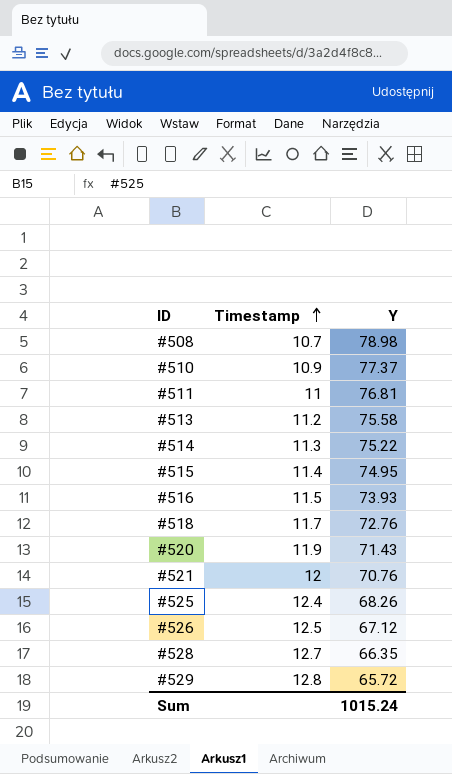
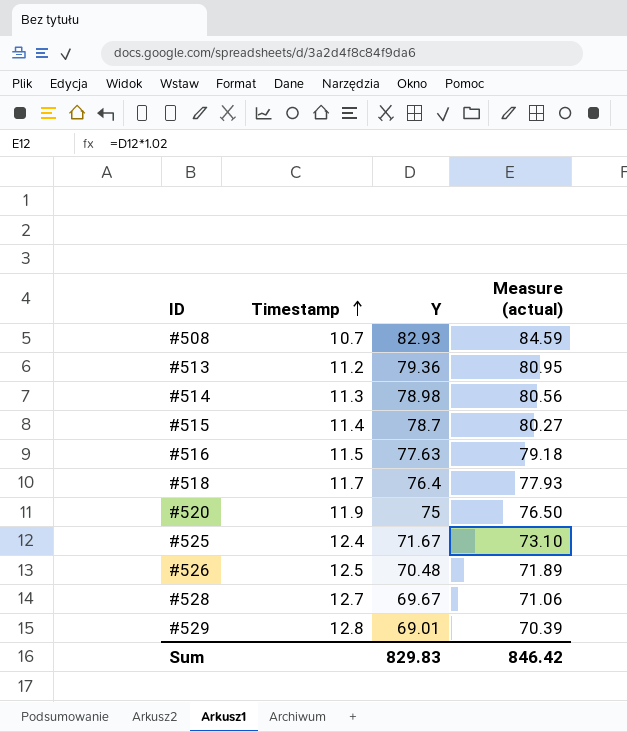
column Measure (actual) | formula: none -> [Y] * 1.02
row #510: 10.9 | 77.37 -> none
row #511: 11 | 76.81 -> none
row #521: 12 | 70.76 -> none
#508 | Y: 78.98 -> 82.93
#513 | Y: 75.58 -> 79.36
#514 | Y: 75.22 -> 78.98
#515 | Y: 74.95 -> 78.7
#516 | Y: 73.93 -> 77.63
#518 | Y: 72.76 -> 76.4
#520 | Y: 71.43 -> 75
#525 | Y: 68.26 -> 71.67
#526 | Y: 67.12 -> 70.48
#528 | Y: 66.35 -> 69.67
#529 | Y: 65.72 -> 69.01
Sum | Y: 1015.24 -> 829.83

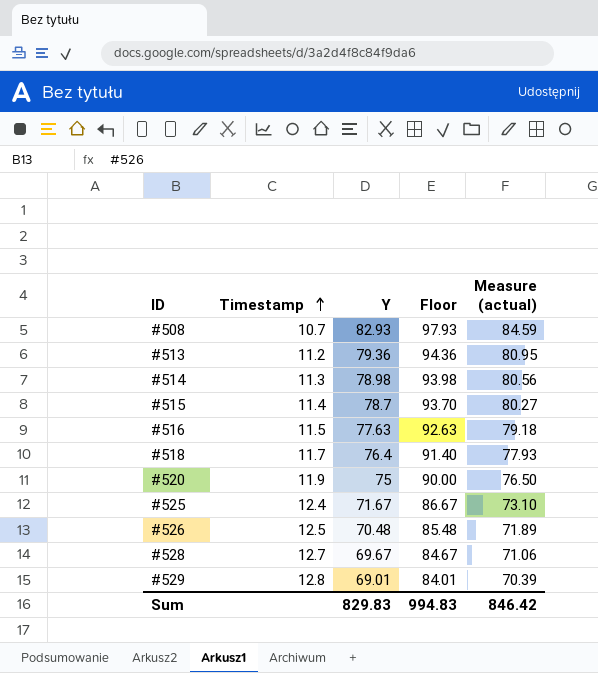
column Floor | formula: none -> [Y] + 15

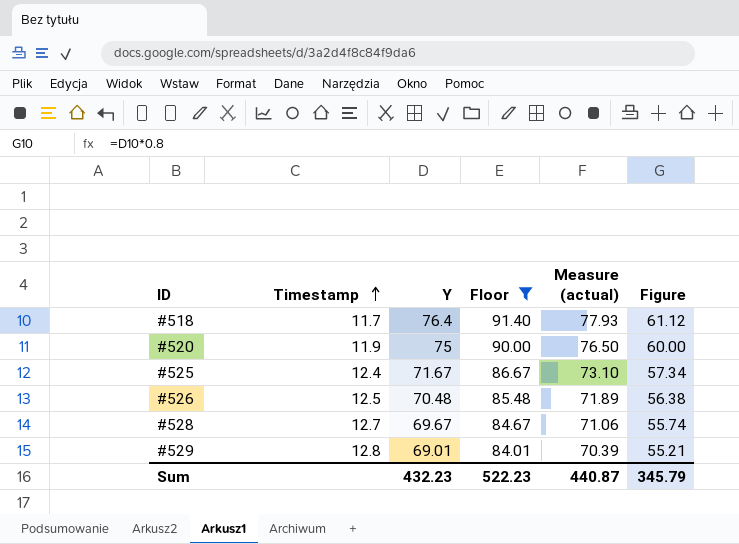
filter: none -> Floor <= 91.40
column Figure | formula: none -> [Y] * 0.8
Sum | Y: 829.83 -> 432.23
Sum | Floor: 994.83 -> 522.23
Sum | Measure (actual): 846.42 -> 440.87

